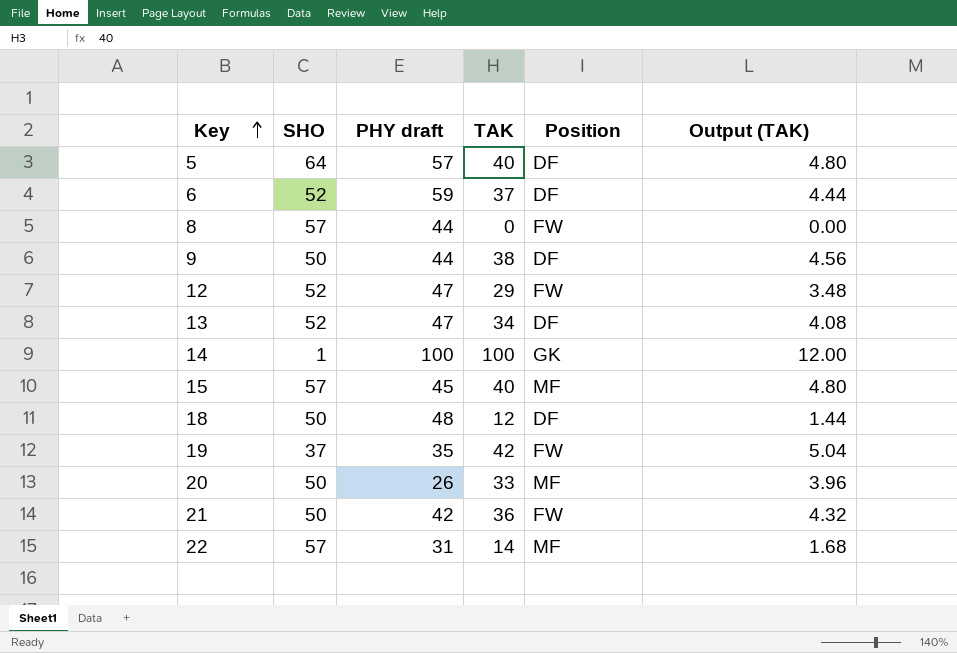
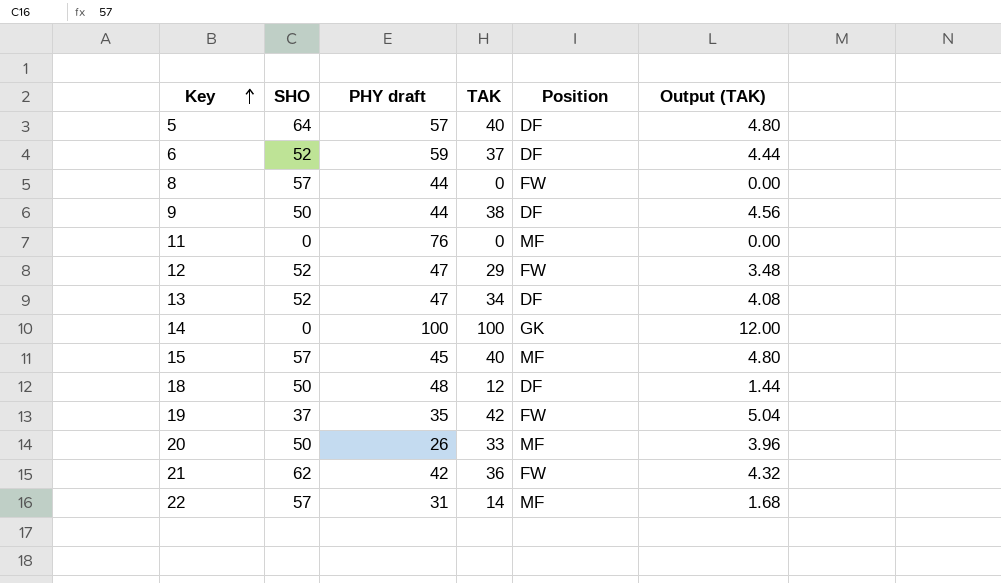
row 11: none -> 0 | 76 | 0 | MF | 0.00
14 | SHO: 1 -> 0
21 | SHO: 50 -> 62

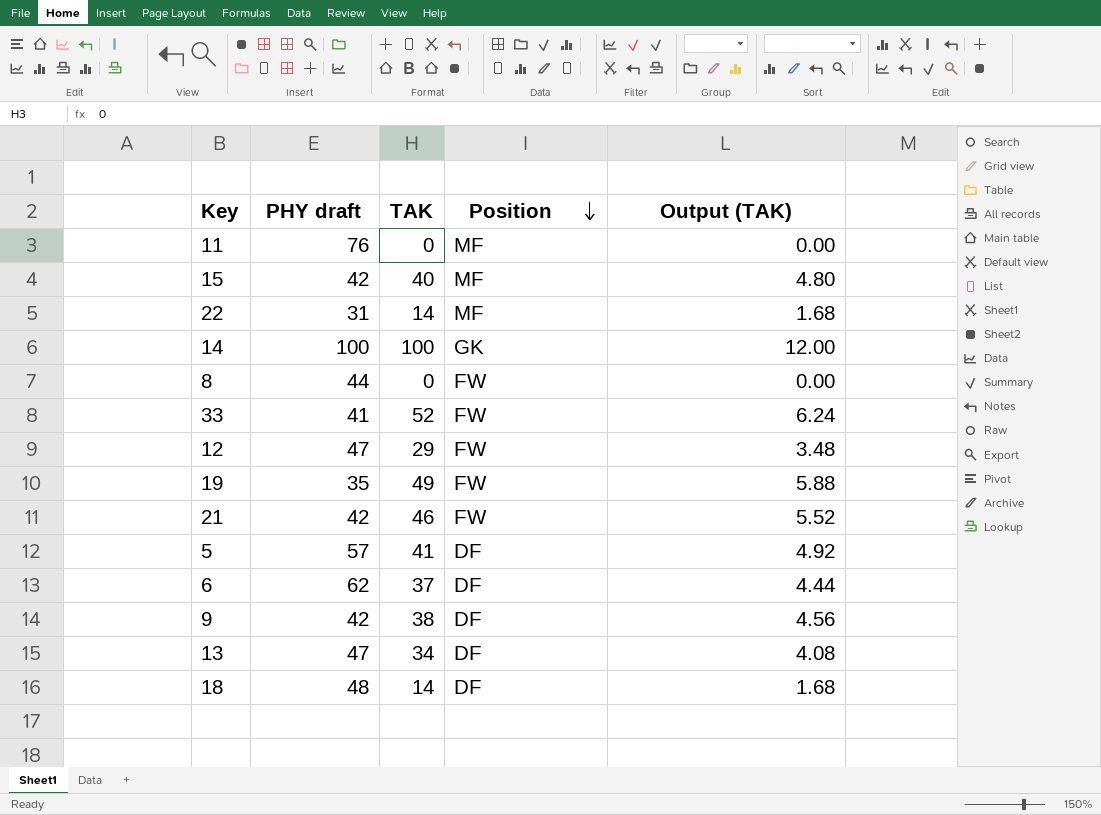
row order: Key ascending -> Position descending
column SHO | position: 2 -> none
row 20: 50 | 26 | 33 | MF | 3.96 -> none
15 | PHY draft: 45 -> 42
row 33: none -> 41 | 52 | FW | 6.24
19 | TAK: 42 -> 49
19 | Output (TAK): 5.04 -> 5.88
21 | TAK: 36 -> 46
21 | Output (TAK): 4.32 -> 5.52
5 | TAK: 40 -> 41
5 | Output (TAK): 4.80 -> 4.92
6 | PHY draft: 59 -> 62
9 | PHY draft: 44 -> 42
18 | TAK: 12 -> 14
18 | Output (TAK): 1.44 -> 1.68

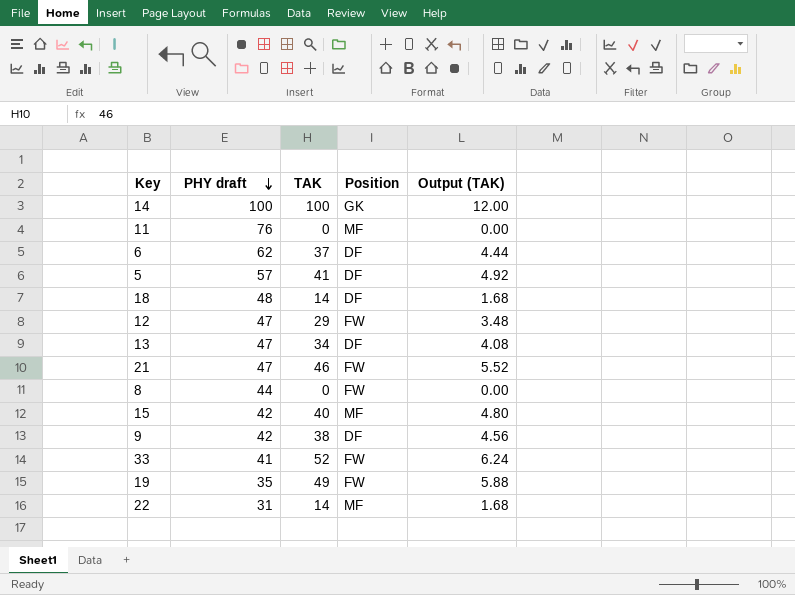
row order: Position descending -> PHY draft descending
21 | PHY draft: 42 -> 47

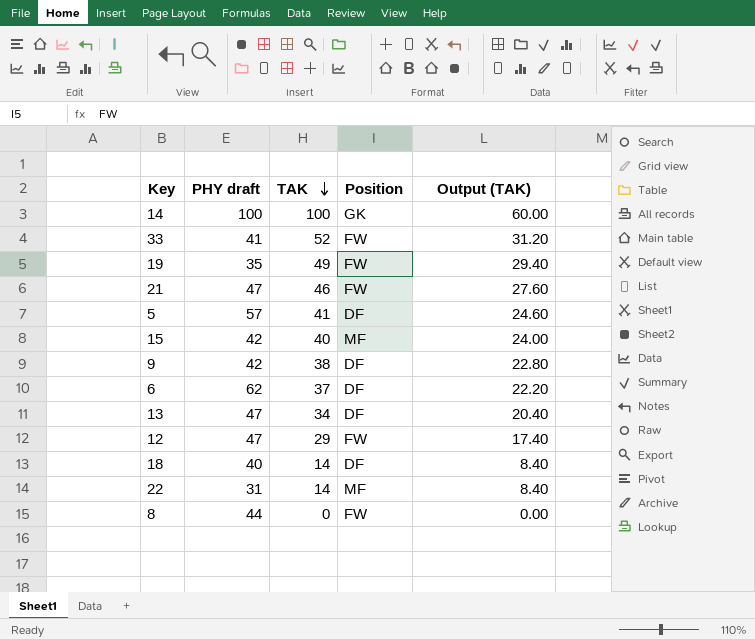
row order: PHY draft descending -> TAK descending
column Output (TAK) | formula: [TAK] * 0.12 -> [TAK] * 0.6
row 11: 76 | 0 | MF | 0.00 -> none
18 | PHY draft: 48 -> 40

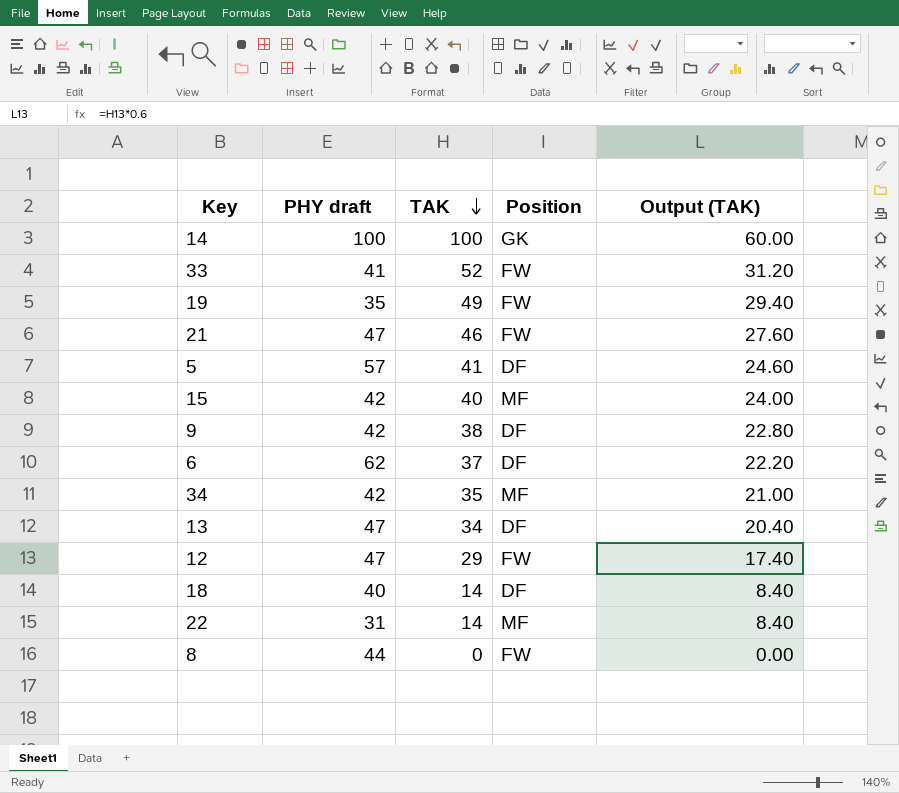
row 34: none -> 42 | 35 | MF | 21.00

